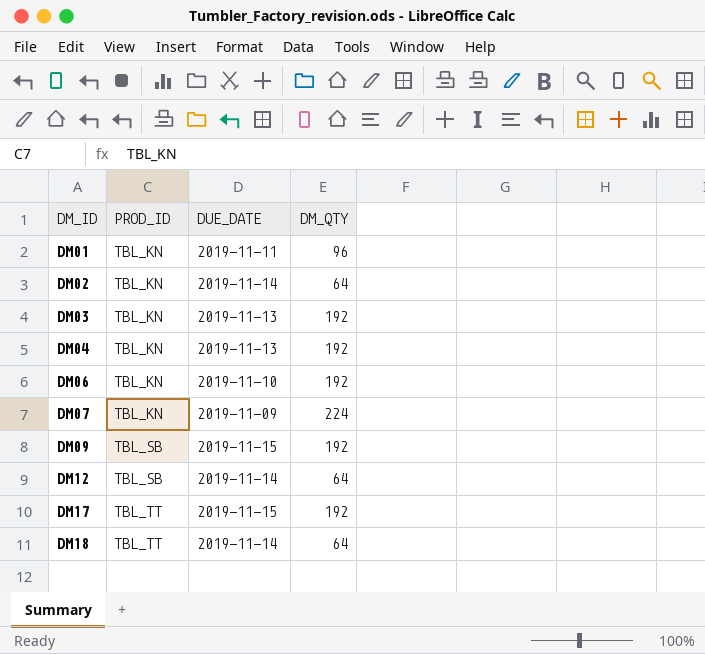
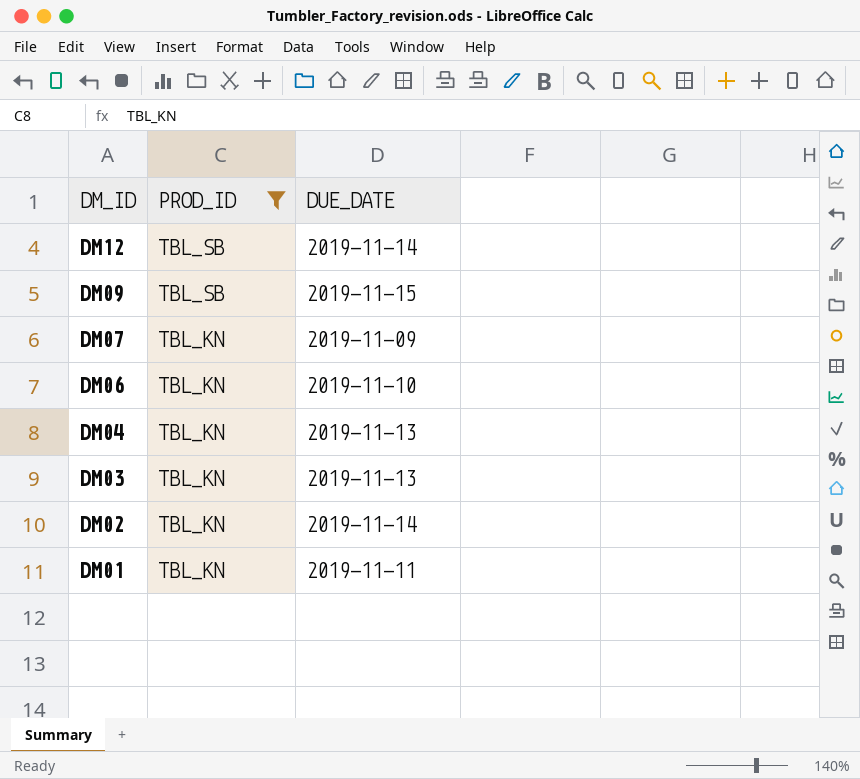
filter: none -> PROD_ID != TBL_TT
row order: DM_ID ascending -> DM_ID descending
column DM_QTY | position: 4 -> none

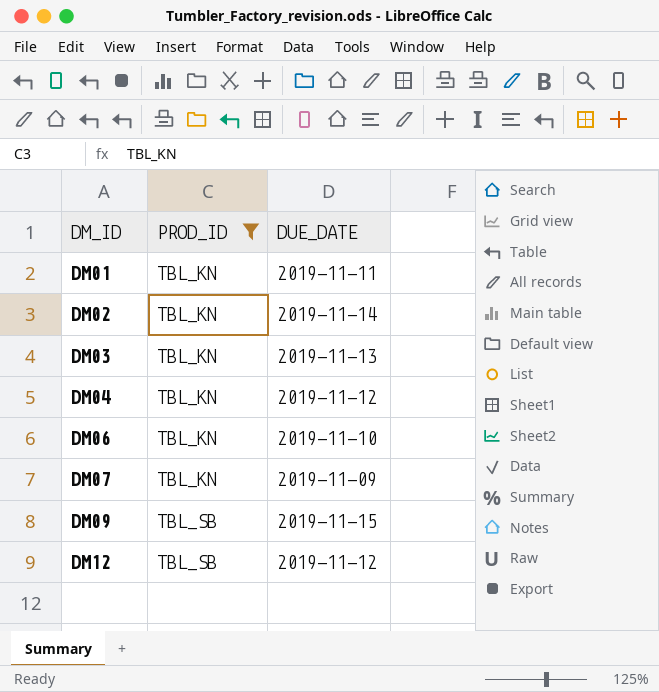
row order: DM_ID descending -> DM_ID ascending
DM04 | DUE_DATE: 2019-11-13 -> 2019-11-12
DM12 | DUE_DATE: 2019-11-14 -> 2019-11-12

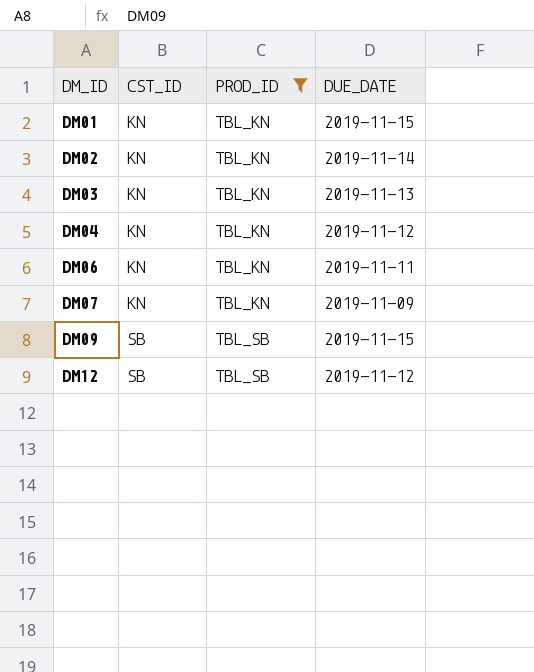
column CST_ID | position: none -> 2
DM01 | DUE_DATE: 2019-11-11 -> 2019-11-15
DM06 | DUE_DATE: 2019-11-10 -> 2019-11-11

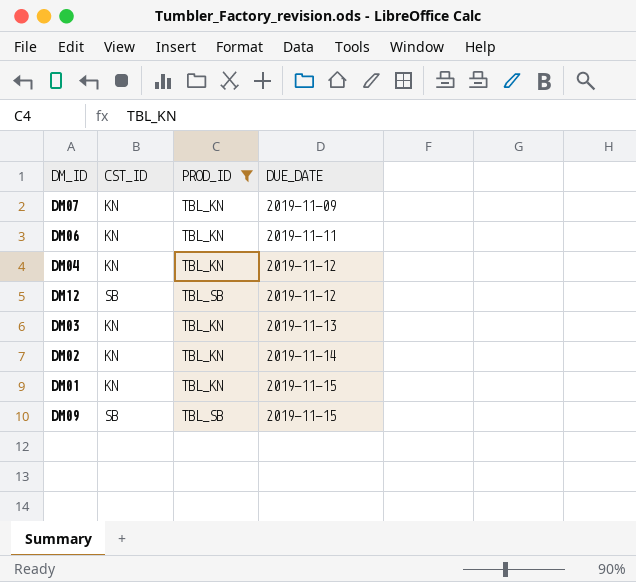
row order: DM_ID ascending -> DUE_DATE ascending

